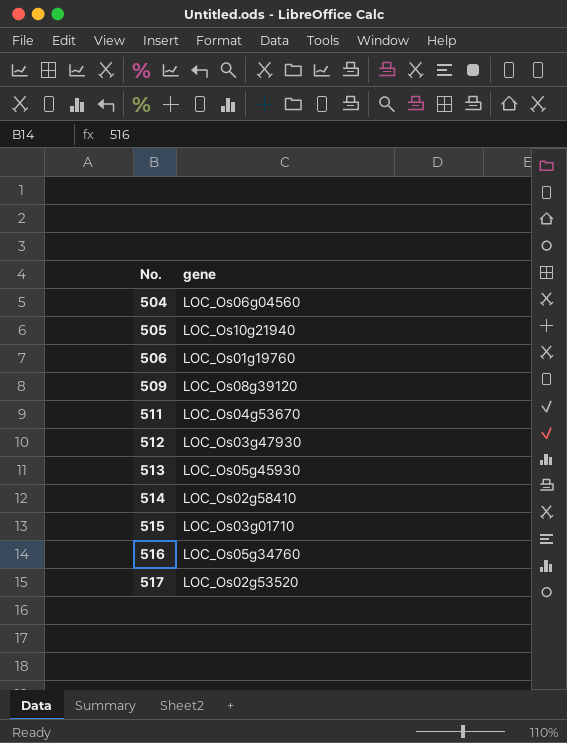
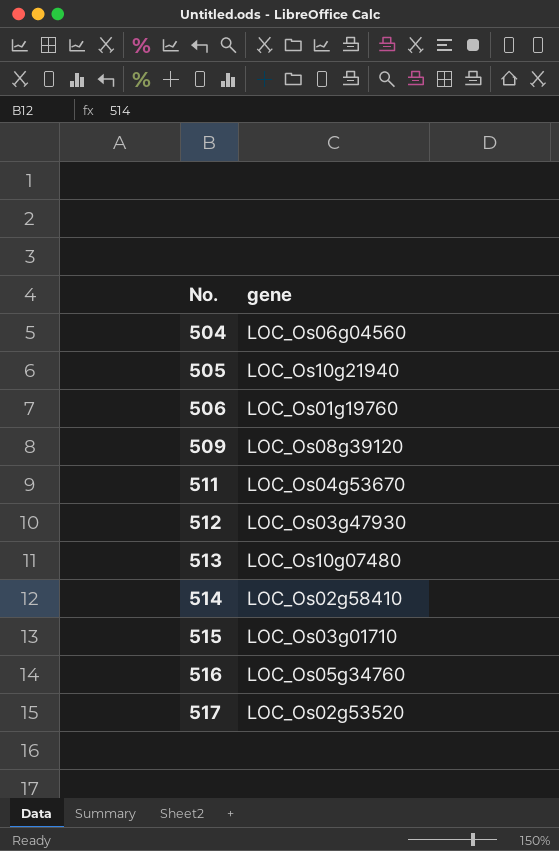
513 | gene: LOC_Os05g45930 -> LOC_Os10g07480

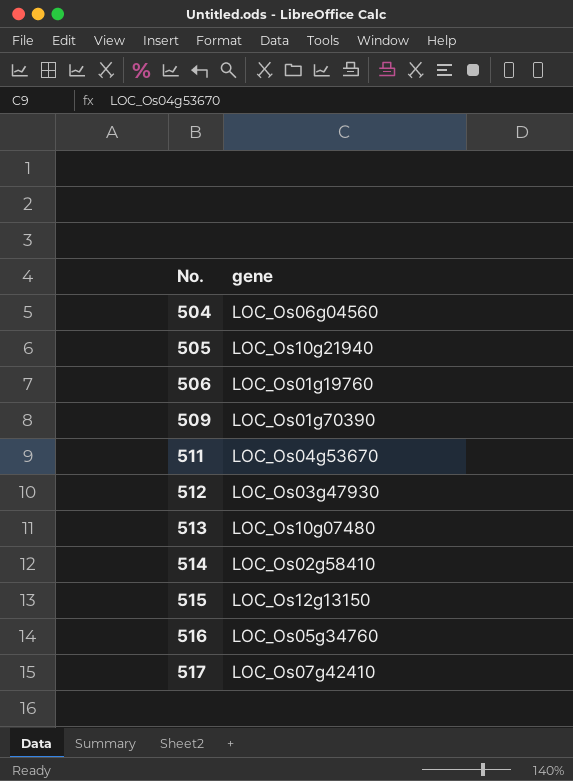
509 | gene: LOC_Os08g39120 -> LOC_Os01g70390
515 | gene: LOC_Os03g01710 -> LOC_Os12g13150
517 | gene: LOC_Os02g53520 -> LOC_Os07g42410

